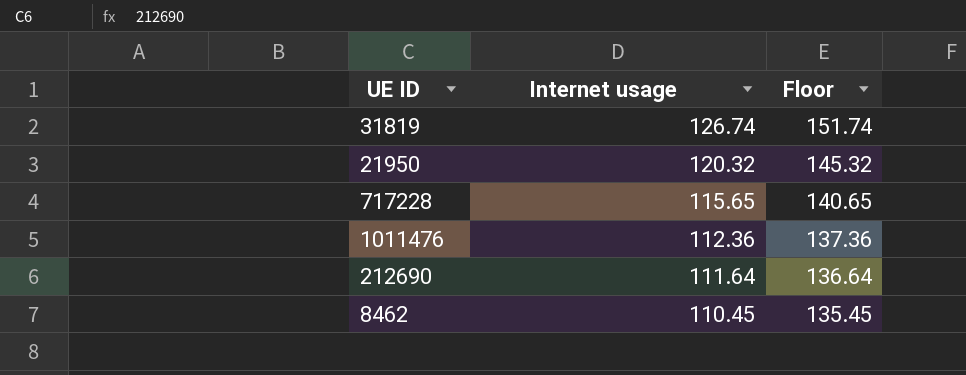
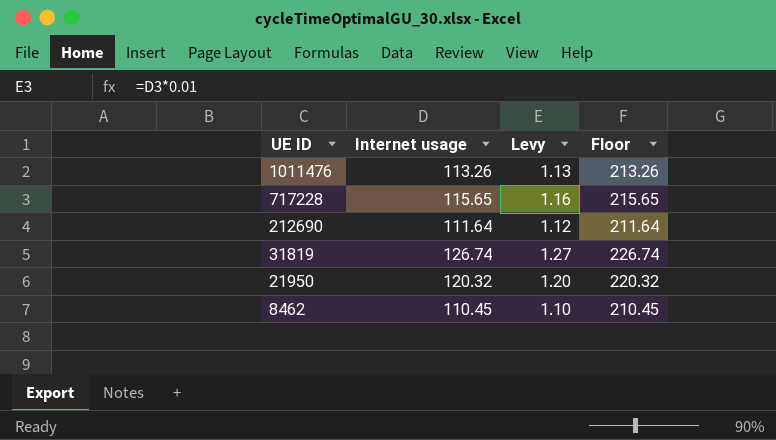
row order: Internet usage descending -> UE ID descending
column Levy | formula: none -> [Internet usage] * 0.01
column Floor | formula: [Internet usage] + 25 -> [Internet usage] + 100
1011476 | Internet usage: 112.36 -> 113.26

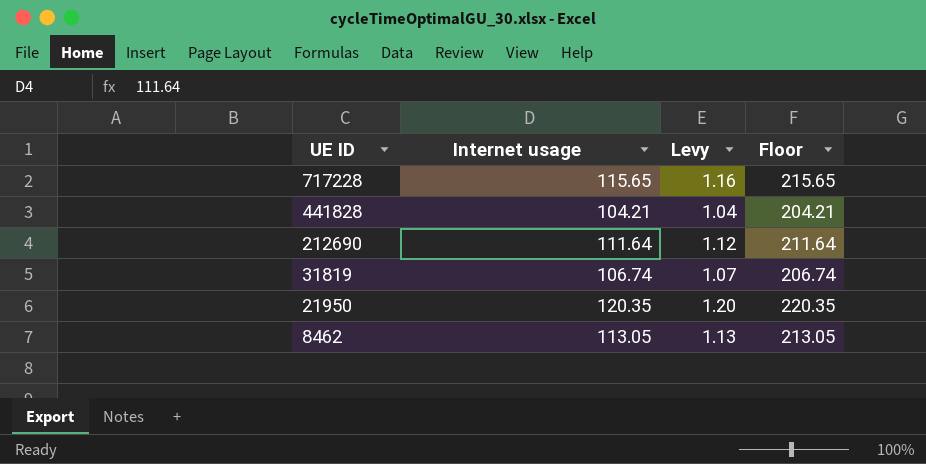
row 1011476: 113.26 | 1.13 | 213.26 -> none
row 441828: none -> 104.21 | 1.04 | 204.21
31819 | Internet usage: 126.74 -> 106.74
31819 | Levy: 1.27 -> 1.07
31819 | Floor: 226.74 -> 206.74
21950 | Internet usage: 120.32 -> 120.35
21950 | Floor: 220.32 -> 220.35
8462 | Internet usage: 110.45 -> 113.05
8462 | Levy: 1.10 -> 1.13
8462 | Floor: 210.45 -> 213.05

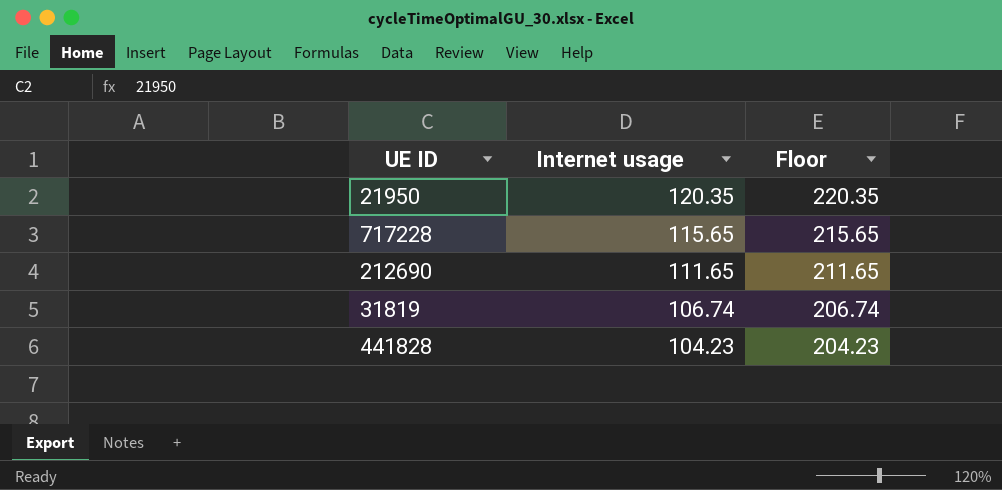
row order: UE ID descending -> Internet usage descending
column Levy | formula: [Internet usage] * 0.01 -> none
row 8462: 113.05 | 1.13 | 213.05 -> none
212690 | Internet usage: 111.64 -> 111.65
212690 | Floor: 211.64 -> 211.65
441828 | Internet usage: 104.21 -> 104.23
441828 | Floor: 204.21 -> 204.23

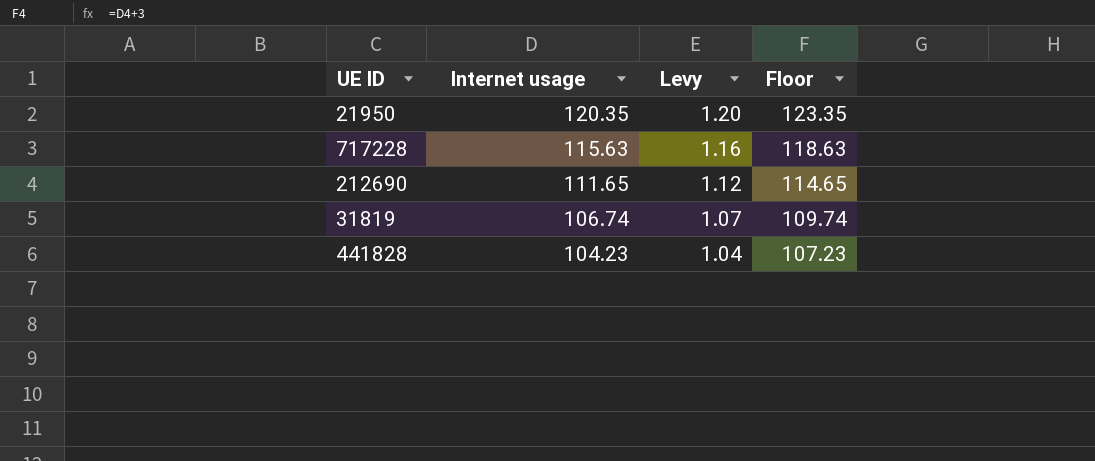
column Levy | formula: none -> [Internet usage] * 0.01
column Floor | formula: [Internet usage] + 100 -> [Internet usage] + 3
717228 | Internet usage: 115.65 -> 115.63

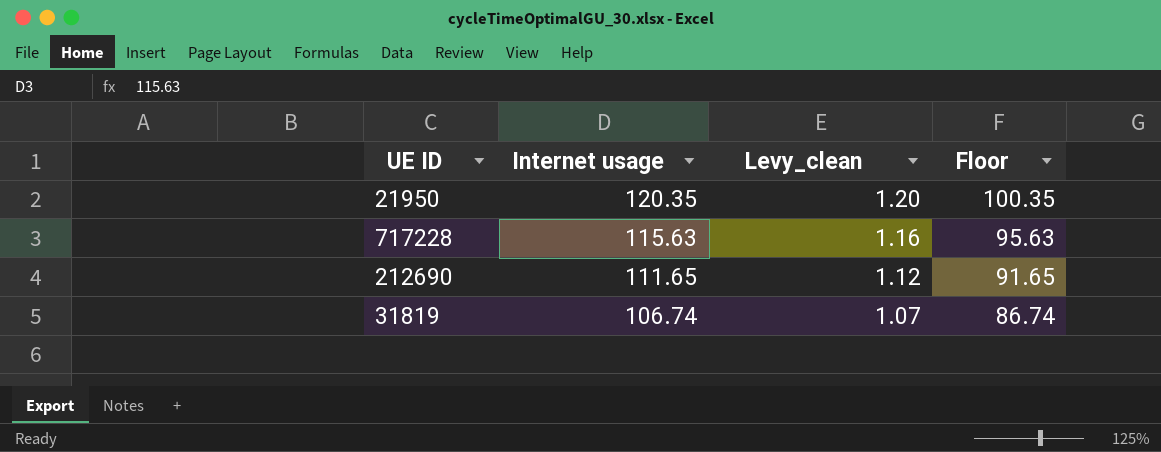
column name: Levy -> Levy_clean
column Floor | formula: [Internet usage] + 3 -> [Internet usage] - 20
row 441828: 104.23 | 1.04 | 107.23 -> none

